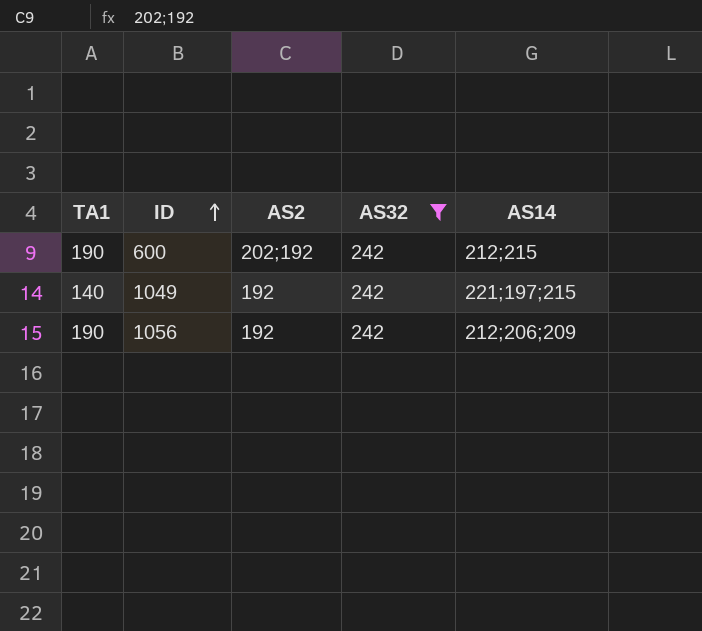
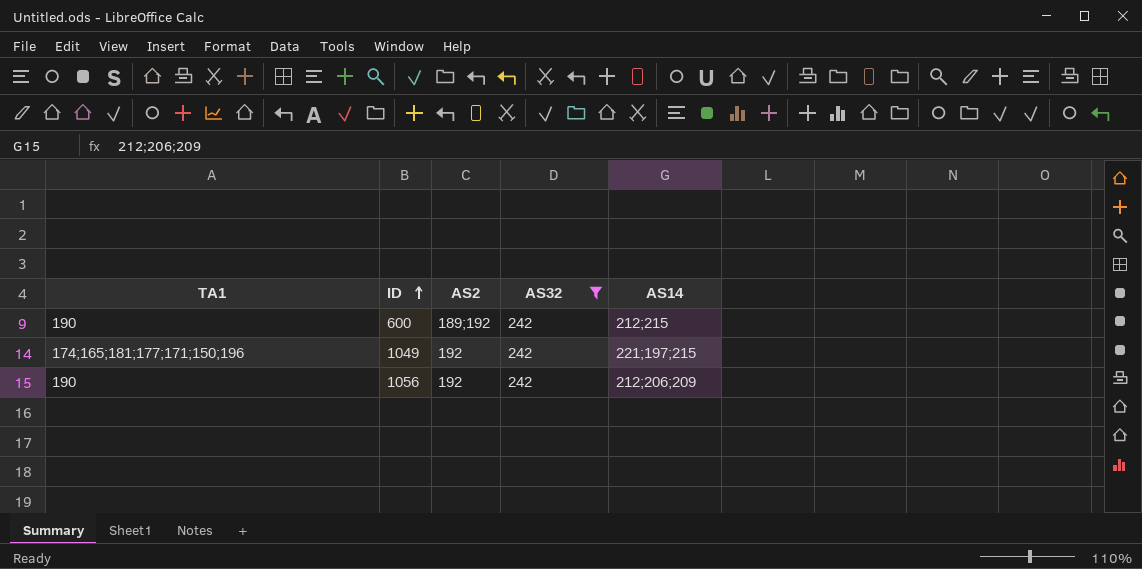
600 | AS2: 202;192 -> 189;192
1049 | TA1: 140 -> 174;165;181;177;171;150;196

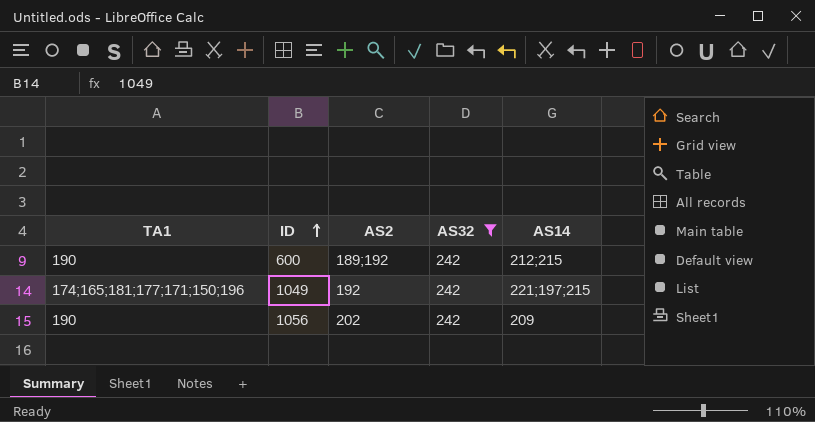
1056 | AS2: 192 -> 202
1056 | AS14: 212;206;209 -> 209

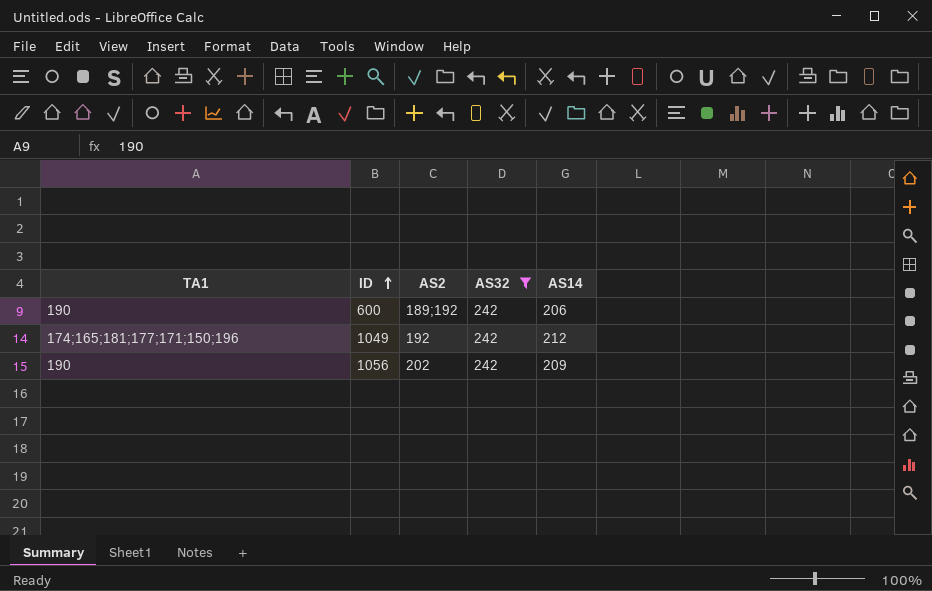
600 | AS14: 212;215 -> 206
1049 | AS14: 221;197;215 -> 212

